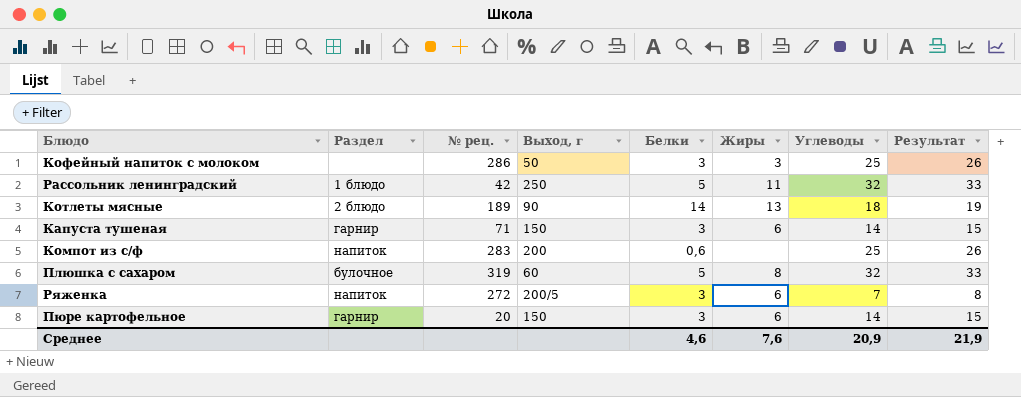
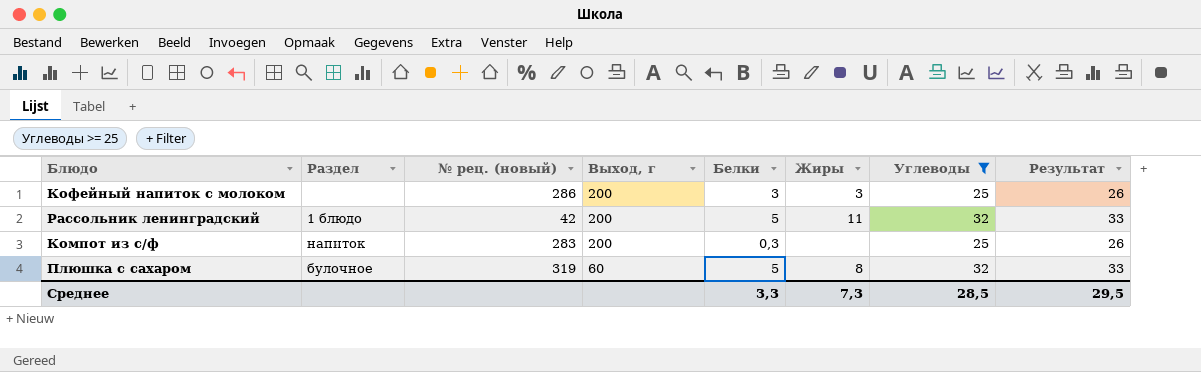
filter: none -> Углеводы >= 25
column name: № рец. -> № рец. (новый)
Кофейный напиток с молоком | Выход, г: 50 -> 200
Рассольник ленинградский | Выход, г: 250 -> 200
Компот из с/ф | Белки: 0,6 -> 0,3
Среднее | Белки: 4,6 -> 3,3
Среднее | Жиры: 7,6 -> 7,3
Среднее | Углеводы: 20,9 -> 28,5
Среднее | Результат: 21,9 -> 29,5

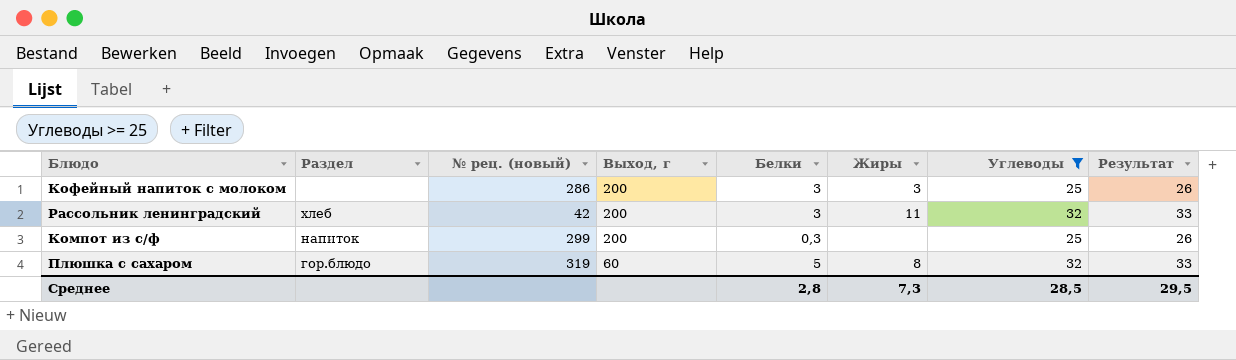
Рассольник ленинградский | Раздел: 1 блюдо -> хлеб
Рассольник ленинградский | Белки: 5 -> 3
Компот из с/ф | № рец. (новый): 283 -> 299
Плюшка с сахаром | Раздел: булочное -> гор.блюдо
Среднее | Белки: 3,3 -> 2,8

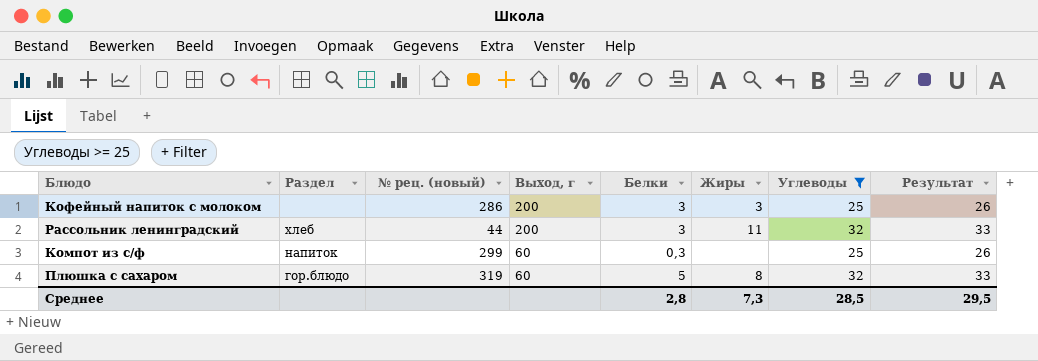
Рассольник ленинградский | № рец. (новый): 42 -> 44
Компот из с/ф | Выход, г: 200 -> 60

